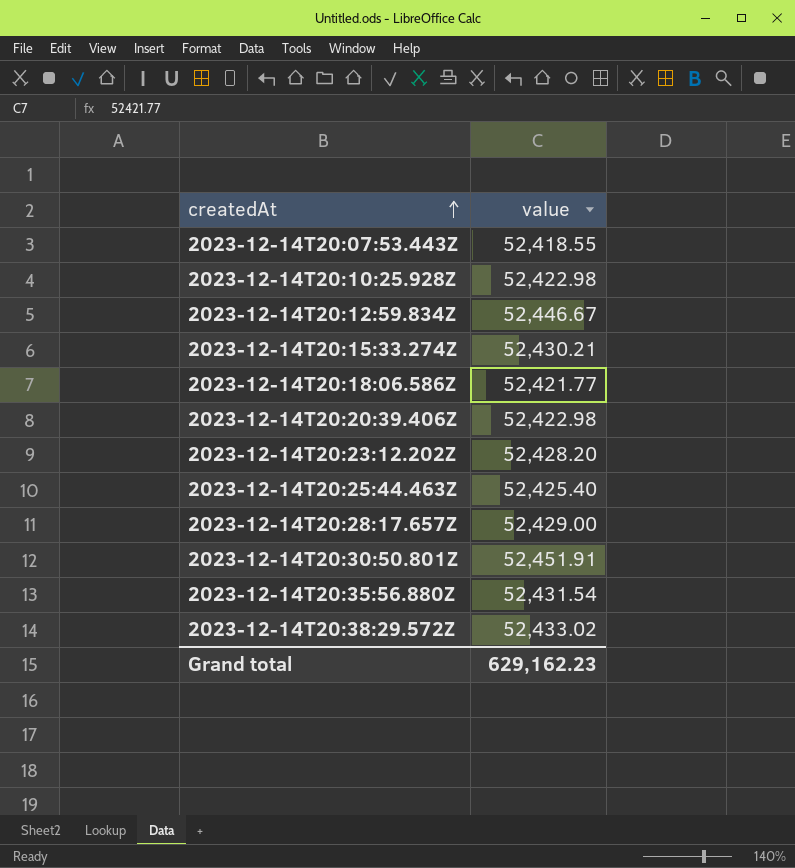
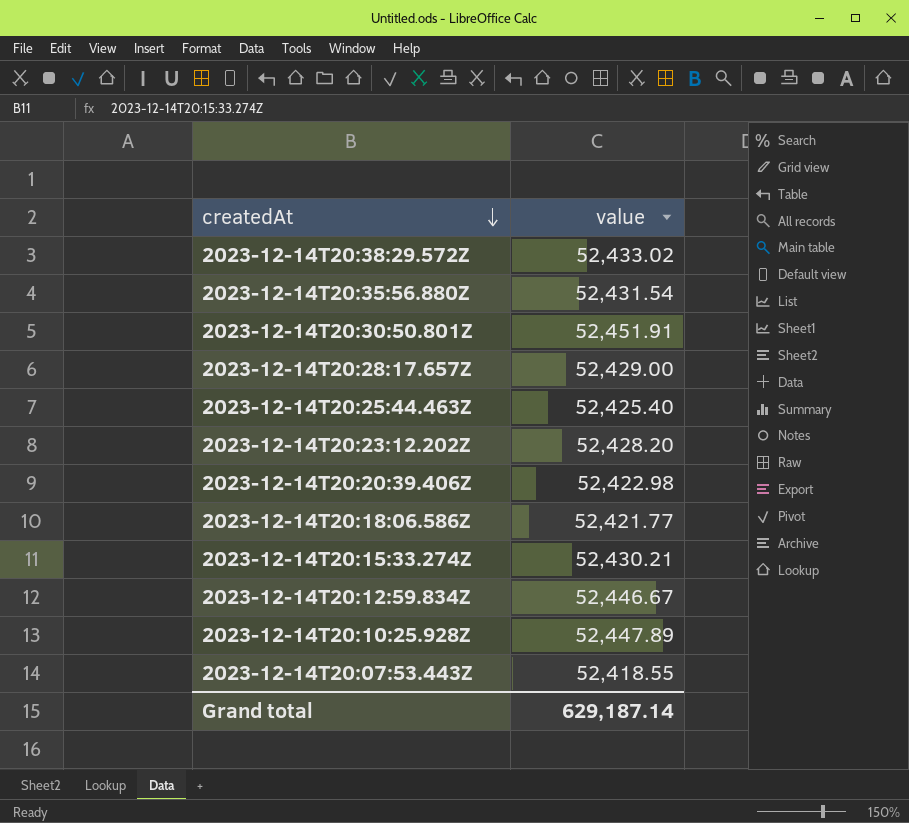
row order: createdAt ascending -> createdAt descending
2023-12-14T20:10:25.928Z | value: 52,422.98 -> 52,447.89
Grand total | value: 629,162.23 -> 629,187.14

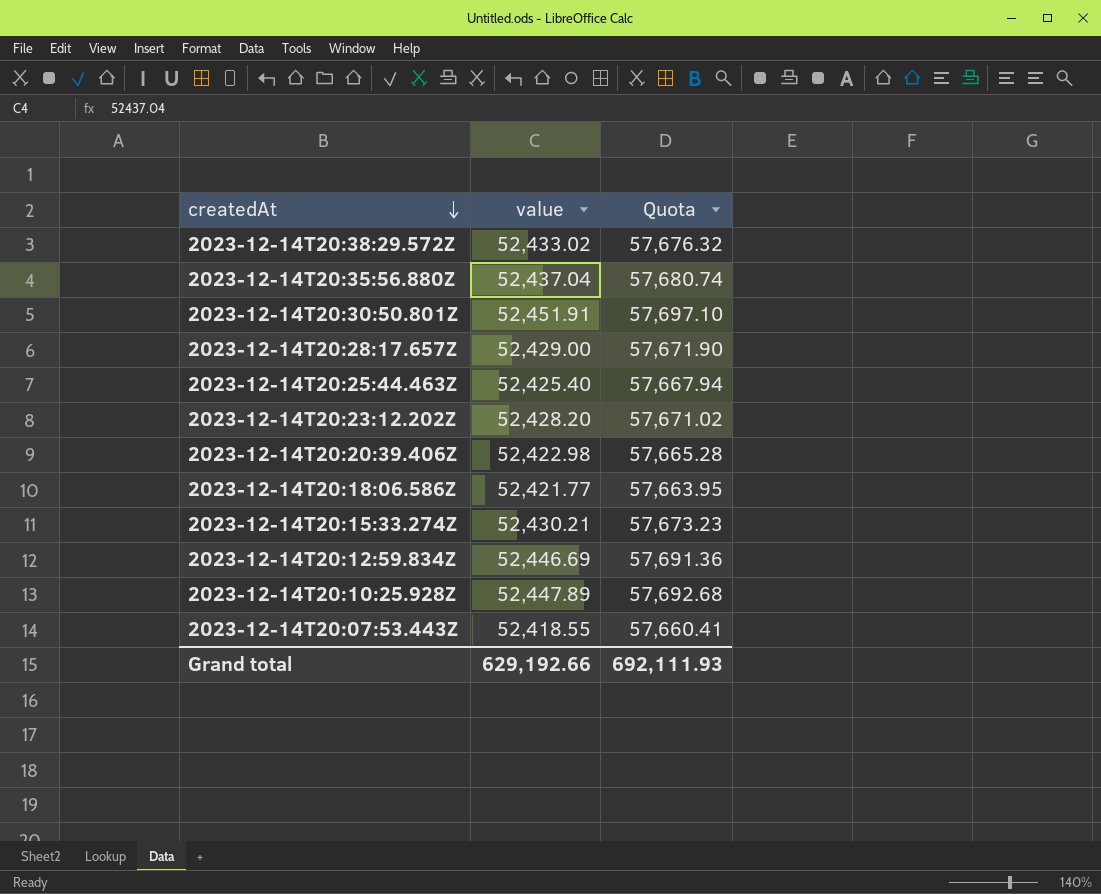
column Quota | formula: none -> [value] * 1.1
2023-12-14T20:35:56.880Z | value: 52,431.54 -> 52,437.04
2023-12-14T20:12:59.834Z | value: 52,446.67 -> 52,446.69
Grand total | value: 629,187.14 -> 629,192.66

